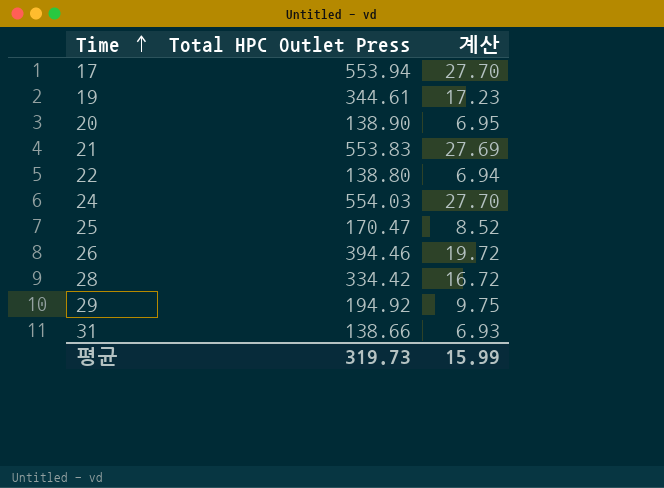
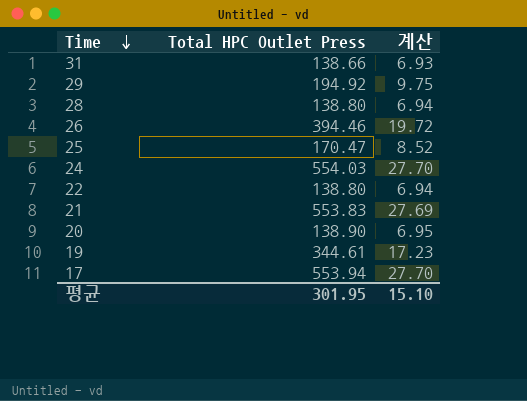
row order: Time ascending -> Time descending
28 | Total HPC Outlet Press: 334.42 -> 138.80
28 | 계산: 16.72 -> 6.94
평균 | Total HPC Outlet Press: 319.73 -> 301.95
평균 | 계산: 15.99 -> 15.10

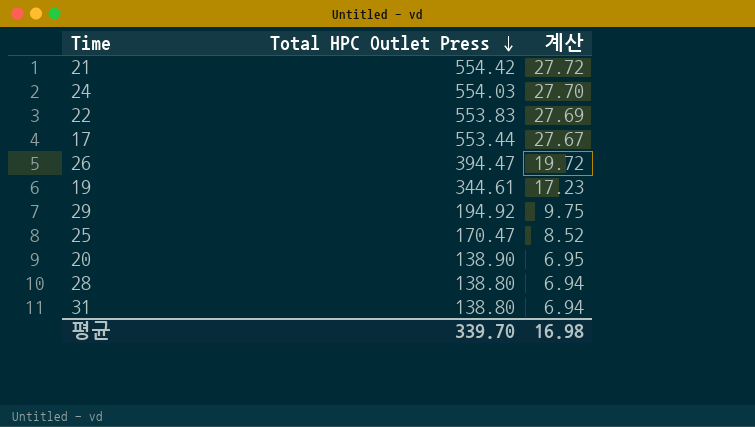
row order: Time descending -> Total HPC Outlet Press descending
21 | Total HPC Outlet Press: 553.83 -> 554.42
21 | 계산: 27.69 -> 27.72
22 | Total HPC Outlet Press: 138.80 -> 553.83
22 | 계산: 6.94 -> 27.69
17 | Total HPC Outlet Press: 553.94 -> 553.44
17 | 계산: 27.70 -> 27.67
26 | Total HPC Outlet Press: 394.46 -> 394.47
31 | Total HPC Outlet Press: 138.66 -> 138.80
31 | 계산: 6.93 -> 6.94
평균 | Total HPC Outlet Press: 301.95 -> 339.70
평균 | 계산: 15.10 -> 16.98

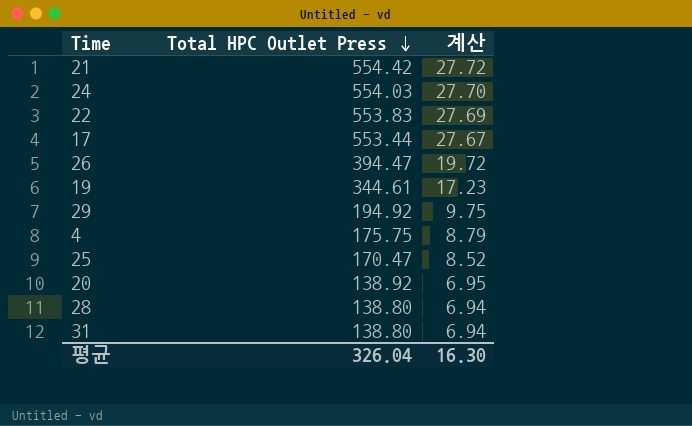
row 4: none -> 175.75 | 8.79
20 | Total HPC Outlet Press: 138.90 -> 138.92
평균 | Total HPC Outlet Press: 339.70 -> 326.04
평균 | 계산: 16.98 -> 16.30

